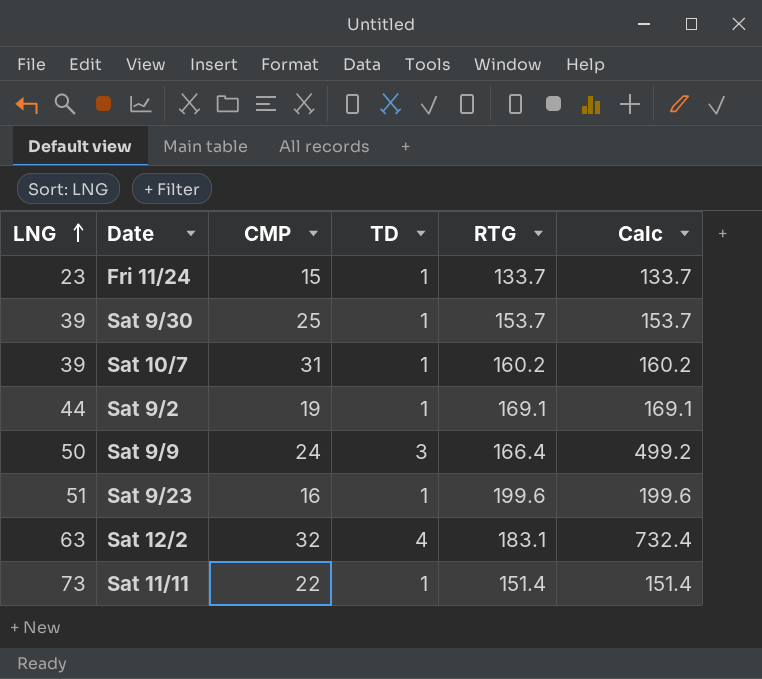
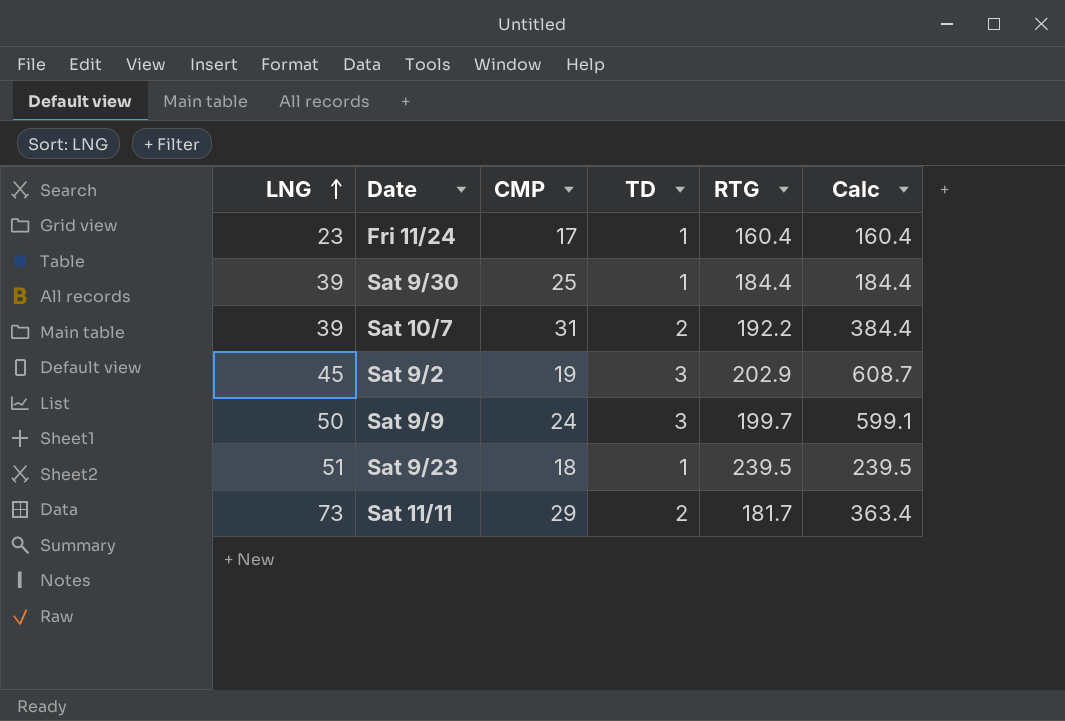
row Sat 12/2: 63 | 32 | 4 | 183.1 | 732.4 -> none
Fri 11/24 | CMP: 15 -> 17
Fri 11/24 | RTG: 133.7 -> 160.4
Fri 11/24 | Calc: 133.7 -> 160.4
Sat 9/30 | RTG: 153.7 -> 184.4
Sat 9/30 | Calc: 153.7 -> 184.4
Sat 10/7 | TD: 1 -> 2
Sat 10/7 | RTG: 160.2 -> 192.2
Sat 10/7 | Calc: 160.2 -> 384.4
Sat 9/2 | LNG: 44 -> 45
Sat 9/2 | TD: 1 -> 3
Sat 9/2 | RTG: 169.1 -> 202.9
Sat 9/2 | Calc: 169.1 -> 608.7
Sat 9/9 | RTG: 166.4 -> 199.7
Sat 9/9 | Calc: 499.2 -> 599.1
Sat 9/23 | CMP: 16 -> 18
Sat 9/23 | RTG: 199.6 -> 239.5
Sat 9/23 | Calc: 199.6 -> 239.5
Sat 11/11 | CMP: 22 -> 29
Sat 11/11 | TD: 1 -> 2
Sat 11/11 | RTG: 151.4 -> 181.7
Sat 11/11 | Calc: 151.4 -> 363.4

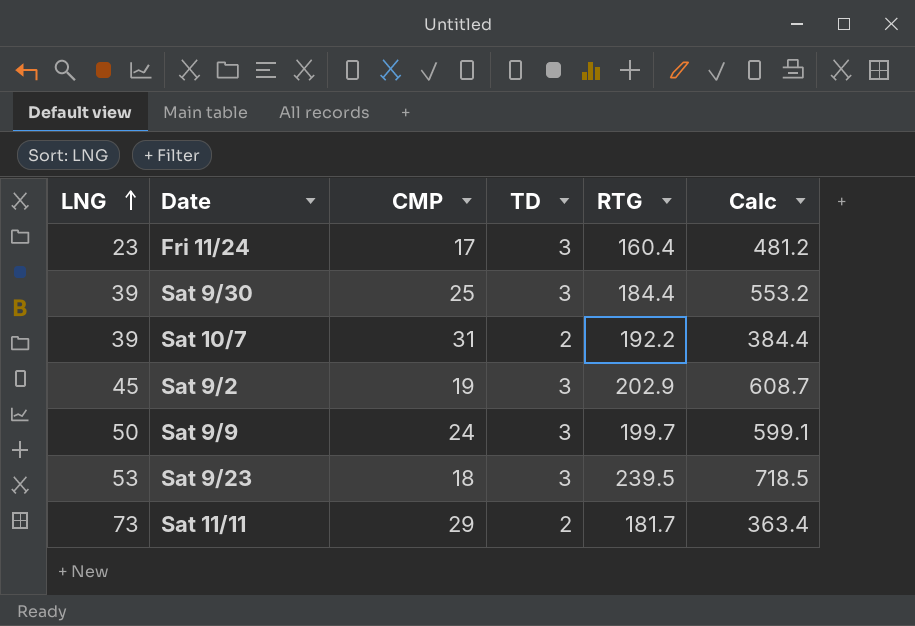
Fri 11/24 | TD: 1 -> 3
Fri 11/24 | Calc: 160.4 -> 481.2
Sat 9/30 | TD: 1 -> 3
Sat 9/30 | Calc: 184.4 -> 553.2
Sat 9/23 | LNG: 51 -> 53
Sat 9/23 | TD: 1 -> 3
Sat 9/23 | Calc: 239.5 -> 718.5

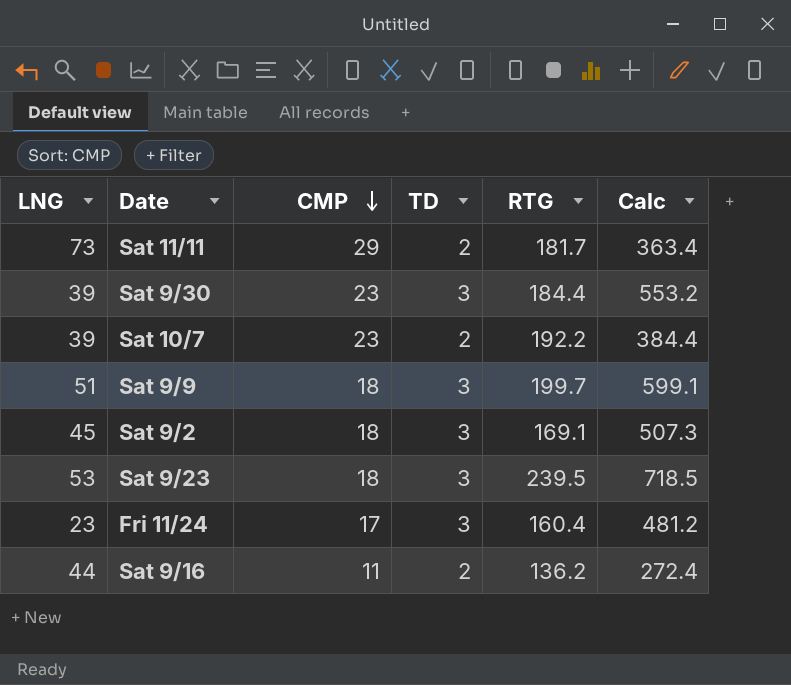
row order: LNG ascending -> CMP descending
Sat 9/30 | CMP: 25 -> 23
Sat 10/7 | CMP: 31 -> 23
Sat 9/9 | LNG: 50 -> 51
Sat 9/9 | CMP: 24 -> 18
Sat 9/2 | CMP: 19 -> 18
Sat 9/2 | RTG: 202.9 -> 169.1
Sat 9/2 | Calc: 608.7 -> 507.3
row Sat 9/16: none -> 44 | 11 | 2 | 136.2 | 272.4

